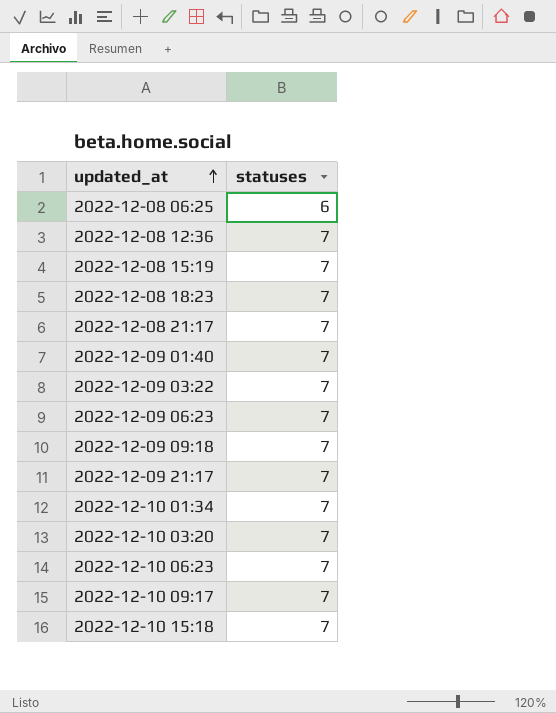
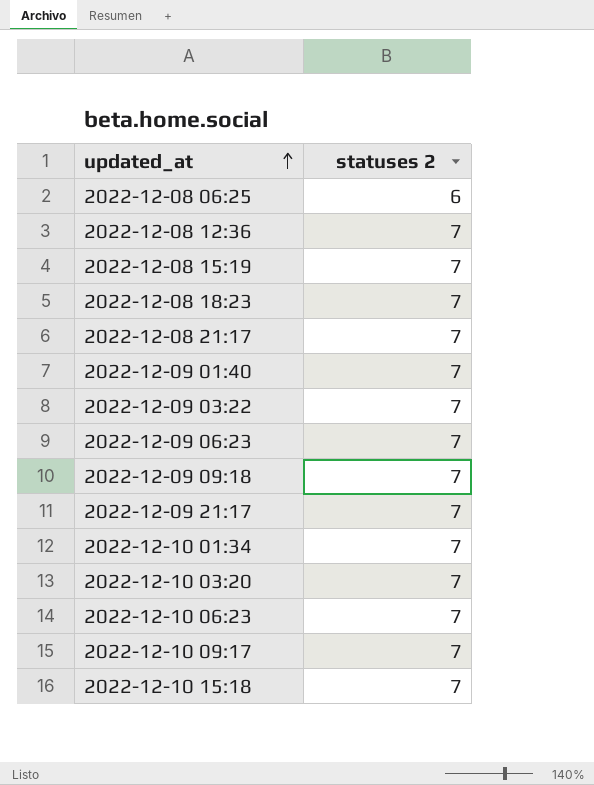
column name: statuses -> statuses 2

